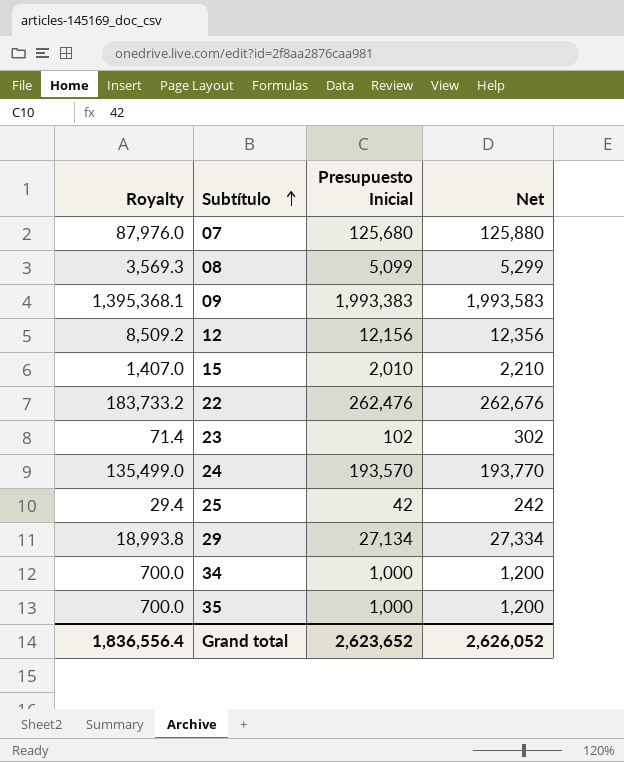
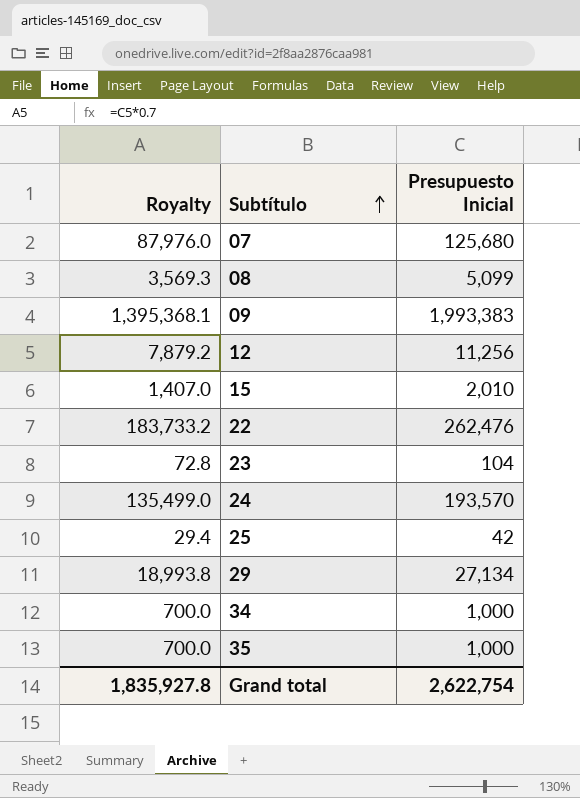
column Net | formula: [Presupuesto Inicial] + 200 -> none
12 | Royalty: 8,509.2 -> 7,879.2
12 | Presupuesto Inicial: 12,156 -> 11,256
23 | Royalty: 71.4 -> 72.8
23 | Presupuesto Inicial: 102 -> 104
Grand total | Royalty: 1,836,556.4 -> 1,835,927.8
Grand total | Presupuesto Inicial: 2,623,652 -> 2,622,754

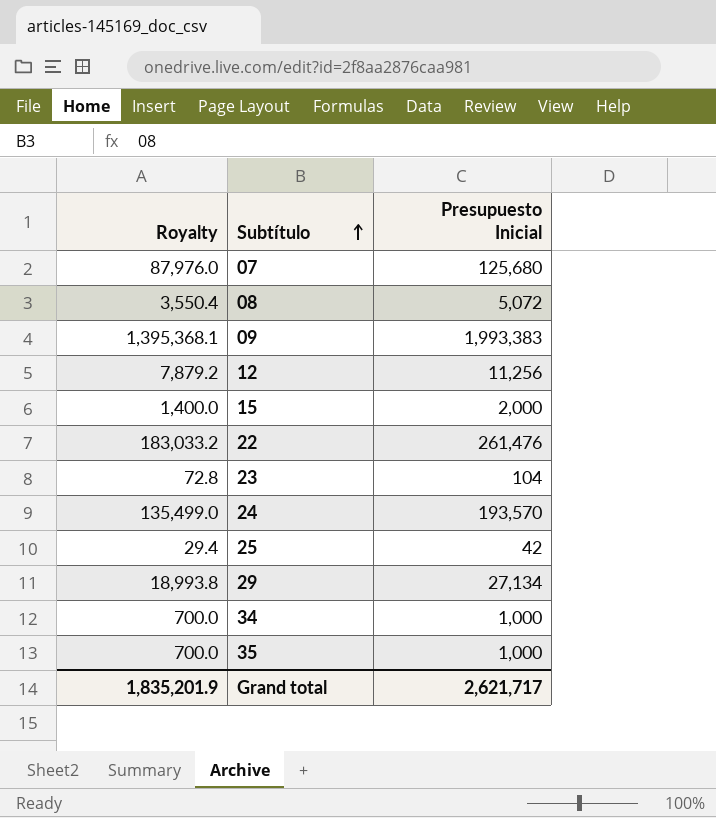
08 | Royalty: 3,569.3 -> 3,550.4
08 | Presupuesto Inicial: 5,099 -> 5,072
15 | Royalty: 1,407.0 -> 1,400.0
15 | Presupuesto Inicial: 2,010 -> 2,000
22 | Royalty: 183,733.2 -> 183,033.2
22 | Presupuesto Inicial: 262,476 -> 261,476
Grand total | Royalty: 1,835,927.8 -> 1,835,201.9
Grand total | Presupuesto Inicial: 2,622,754 -> 2,621,717

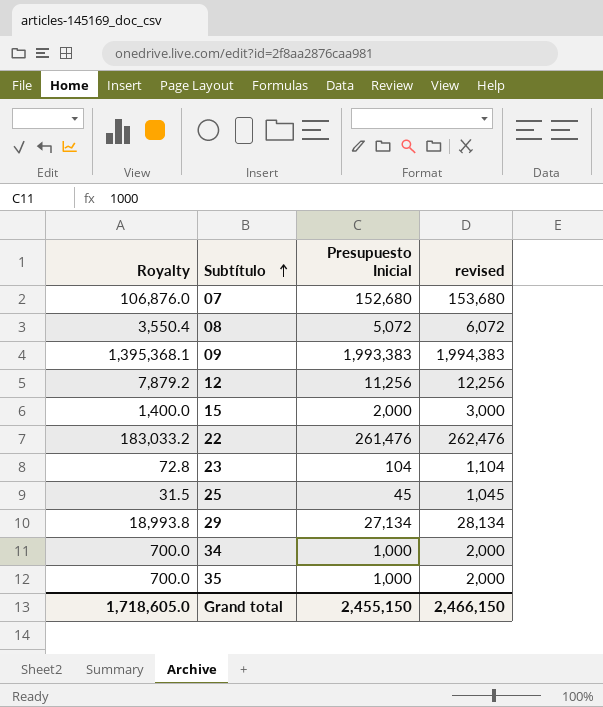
column revised | formula: none -> [Presupuesto Inicial] + 1000
row 24: 135,499.0 | 193,570 -> none
07 | Royalty: 87,976.0 -> 106,876.0
07 | Presupuesto Inicial: 125,680 -> 152,680
25 | Royalty: 29.4 -> 31.5
25 | Presupuesto Inicial: 42 -> 45
Grand total | Royalty: 1,835,201.9 -> 1,718,605.0
Grand total | Presupuesto Inicial: 2,621,717 -> 2,455,150

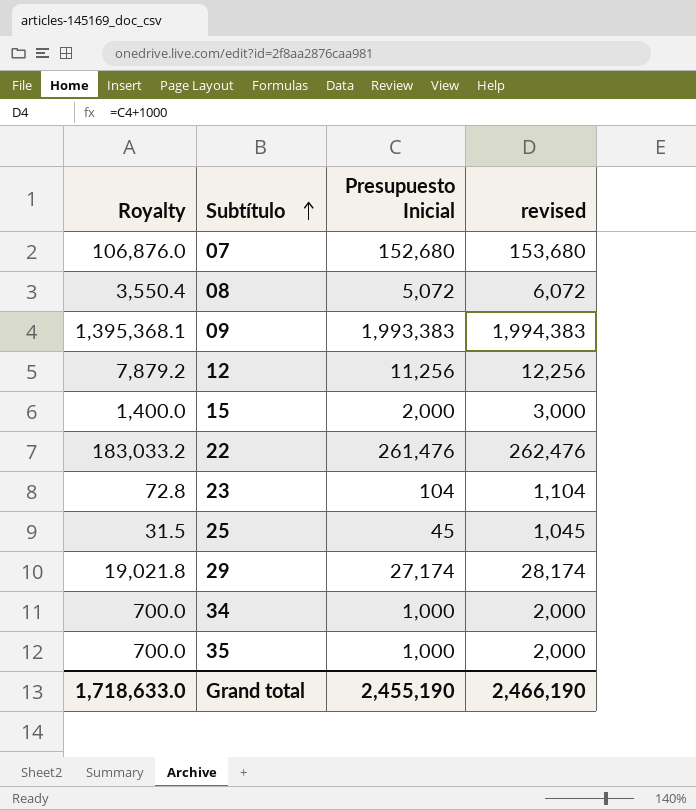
29 | Royalty: 18,993.8 -> 19,021.8
29 | Presupuesto Inicial: 27,134 -> 27,174
29 | revised: 28,134 -> 28,174
Grand total | Royalty: 1,718,605.0 -> 1,718,633.0
Grand total | Presupuesto Inicial: 2,455,150 -> 2,455,190
Grand total | revised: 2,466,150 -> 2,466,190

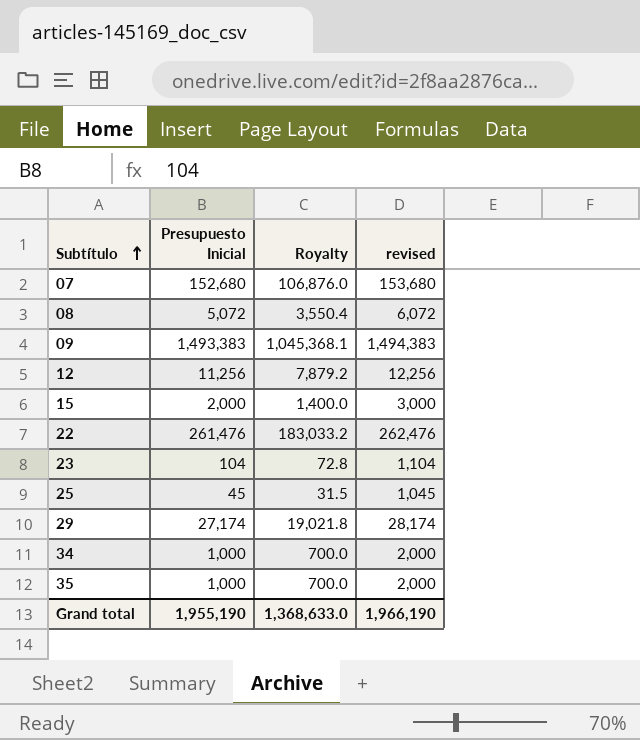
column Royalty | position: 1 -> 3
09 | Presupuesto Inicial: 1,993,383 -> 1,493,383
09 | Royalty: 1,395,368.1 -> 1,045,368.1
09 | revised: 1,994,383 -> 1,494,383
Grand total | Presupuesto Inicial: 2,455,190 -> 1,955,190
Grand total | Royalty: 1,718,633.0 -> 1,368,633.0
Grand total | revised: 2,466,190 -> 1,966,190

